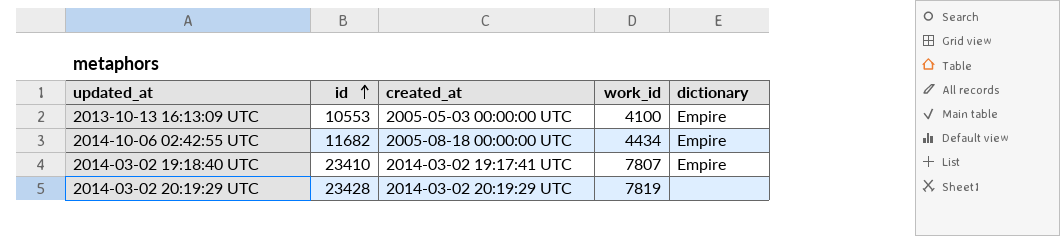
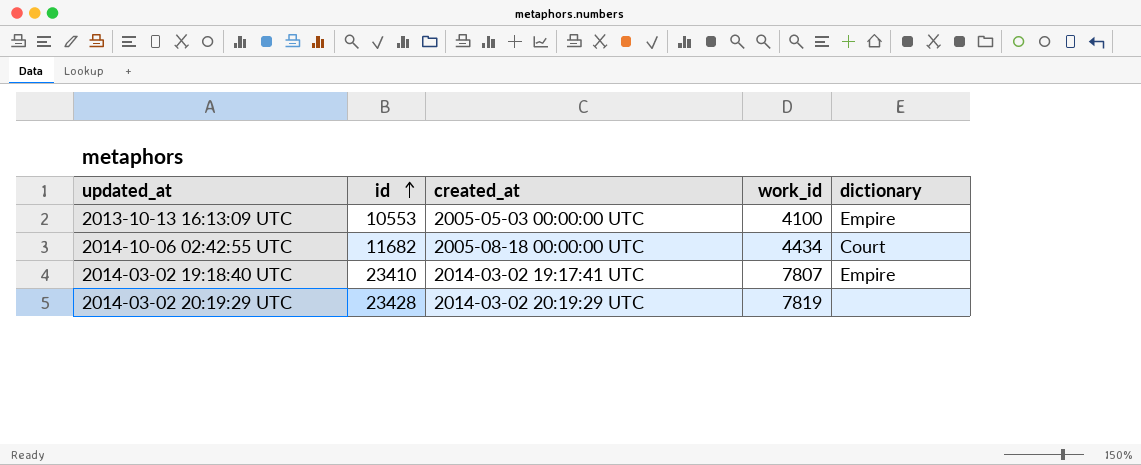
2014-10-06 02:42:55 UTC | dictionary: Empire -> Court

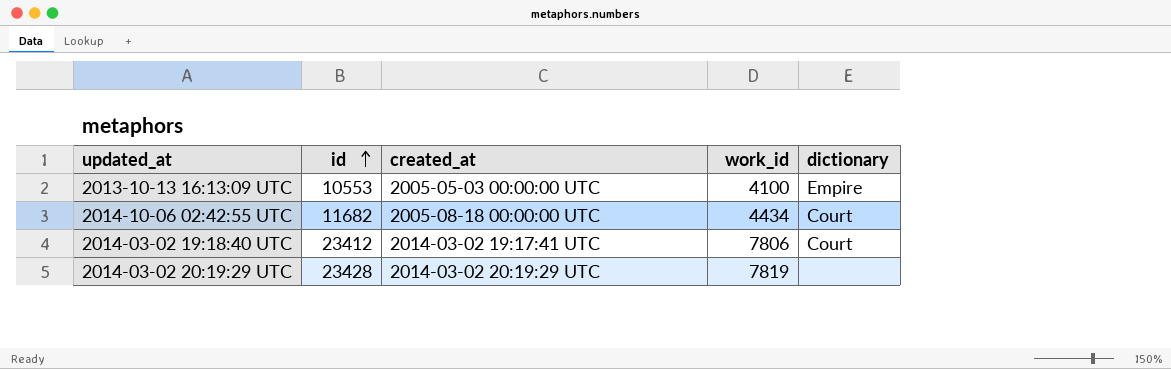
2014-03-02 19:18:40 UTC | id: 23410 -> 23412
2014-03-02 19:18:40 UTC | work_id: 7807 -> 7806
2014-03-02 19:18:40 UTC | dictionary: Empire -> Court

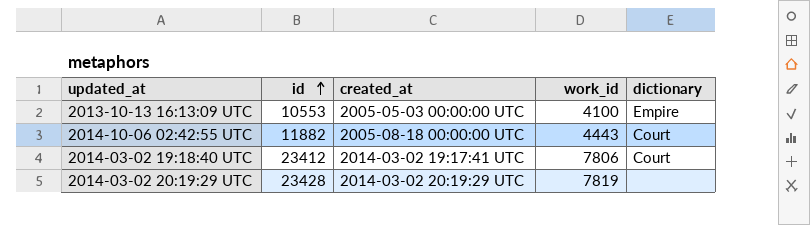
2014-10-06 02:42:55 UTC | id: 11682 -> 11882
2014-10-06 02:42:55 UTC | work_id: 4434 -> 4443

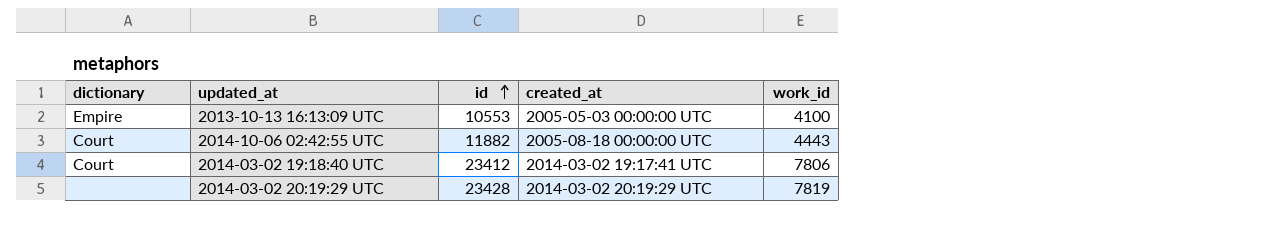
column dictionary | position: 5 -> 1

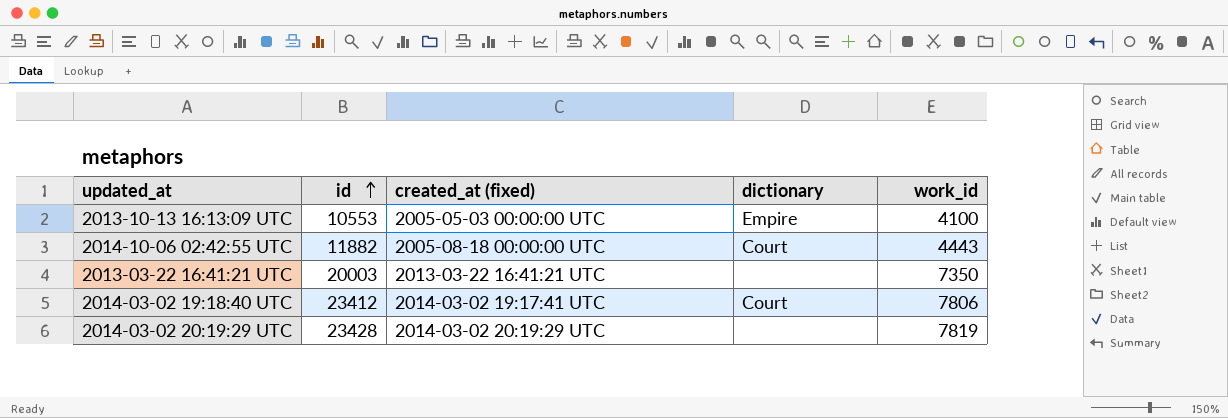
column name: created_at -> created_at (fixed)
column dictionary | position: 1 -> 4
row 2013-03-22 16:41:21 UTC: none -> 20003 | 2013-03-22 16:41:21 UTC | none | 7350

